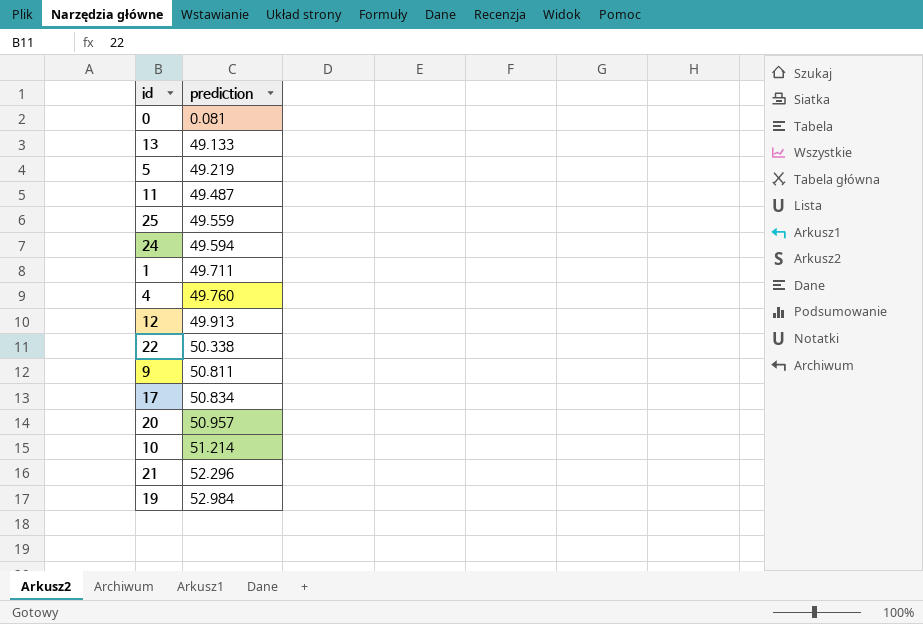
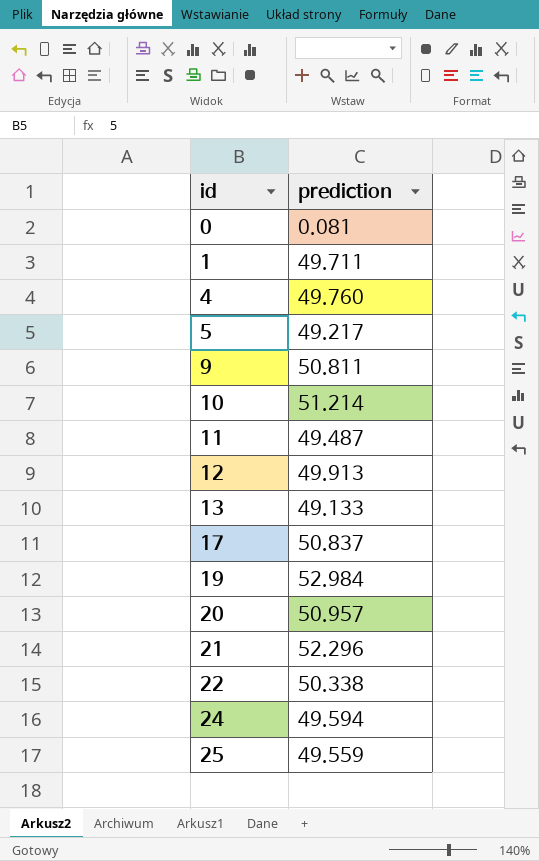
row order: prediction ascending -> id ascending
5 | prediction: 49.219 -> 49.217
17 | prediction: 50.834 -> 50.837

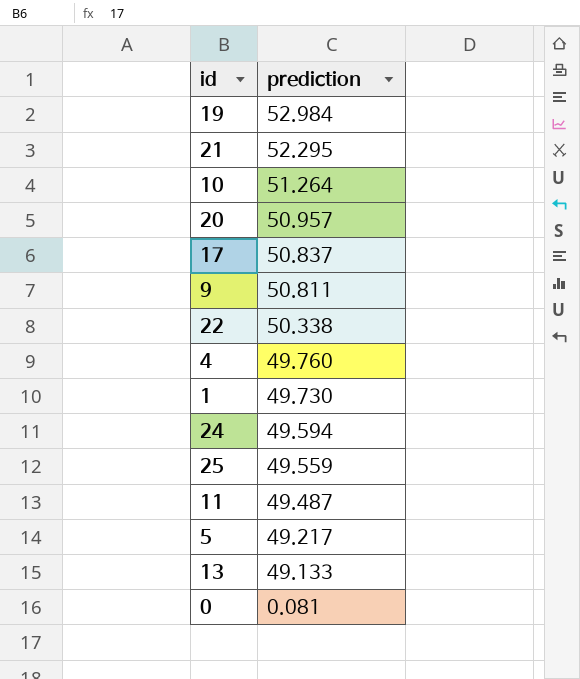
row order: id ascending -> prediction descending
row 12: 49.913 -> none
21 | prediction: 52.296 -> 52.295
10 | prediction: 51.214 -> 51.264
1 | prediction: 49.711 -> 49.730

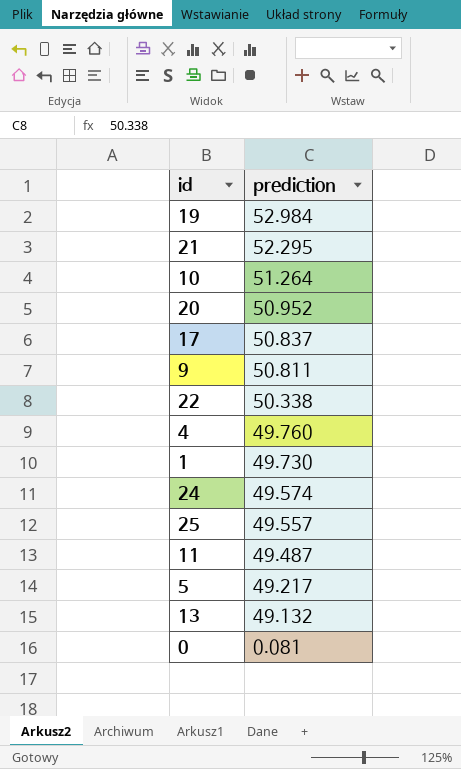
20 | prediction: 50.957 -> 50.952
24 | prediction: 49.594 -> 49.574
25 | prediction: 49.559 -> 49.557
13 | prediction: 49.133 -> 49.132

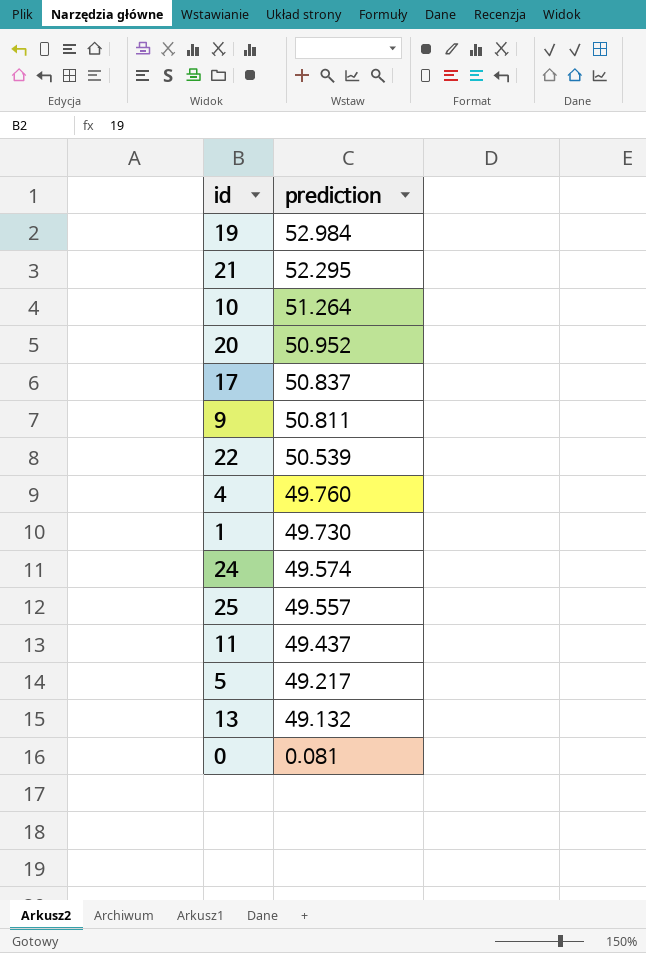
22 | prediction: 50.338 -> 50.539
11 | prediction: 49.487 -> 49.437

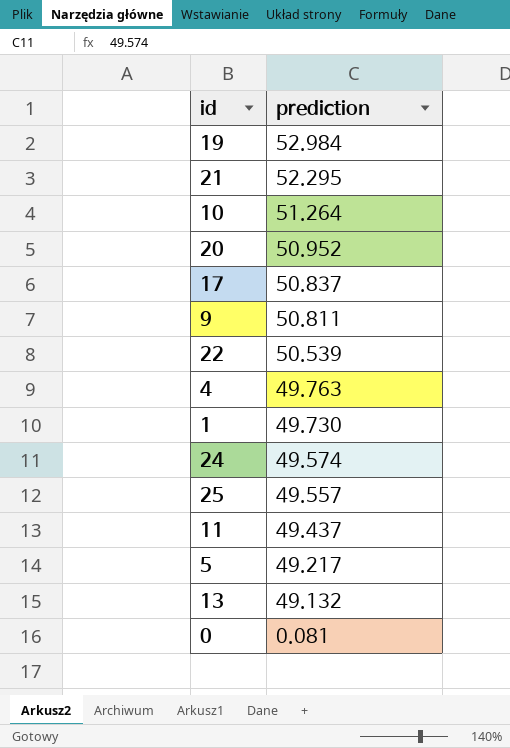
4 | prediction: 49.760 -> 49.763

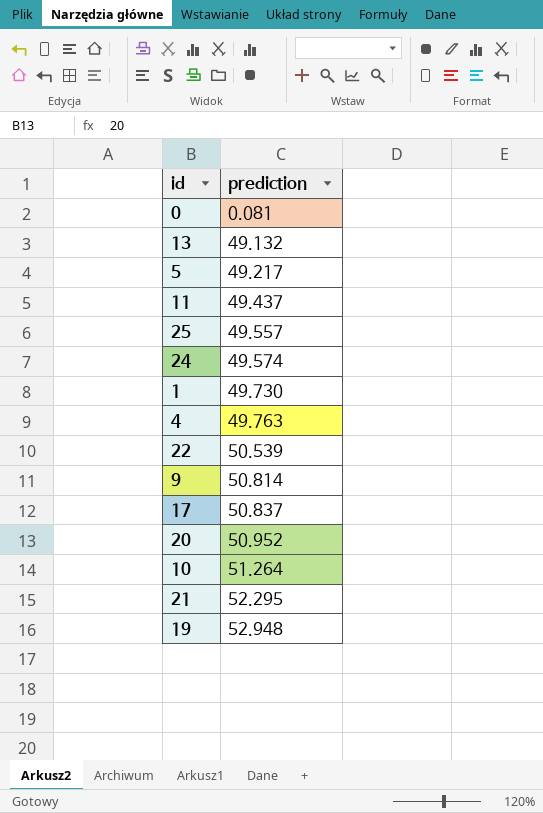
row order: prediction descending -> prediction ascending
9 | prediction: 50.811 -> 50.814
19 | prediction: 52.984 -> 52.948

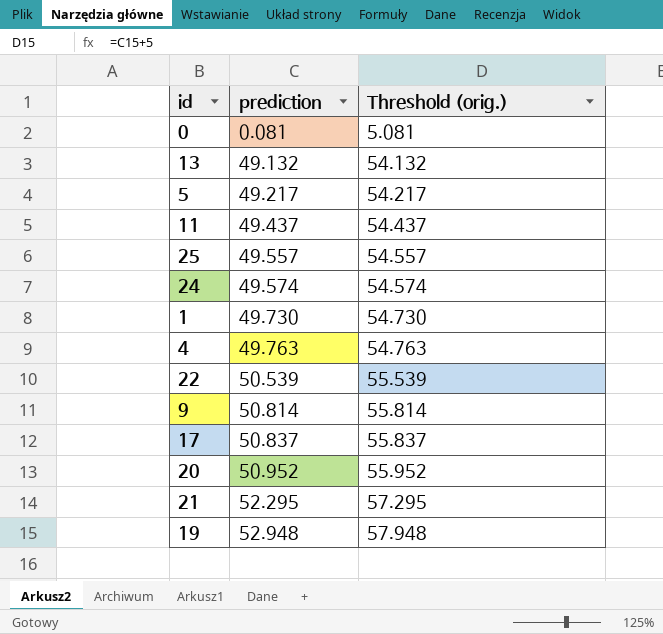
column Threshold (orig.) | formula: none -> [prediction] + 5
row 10: 51.264 -> none

